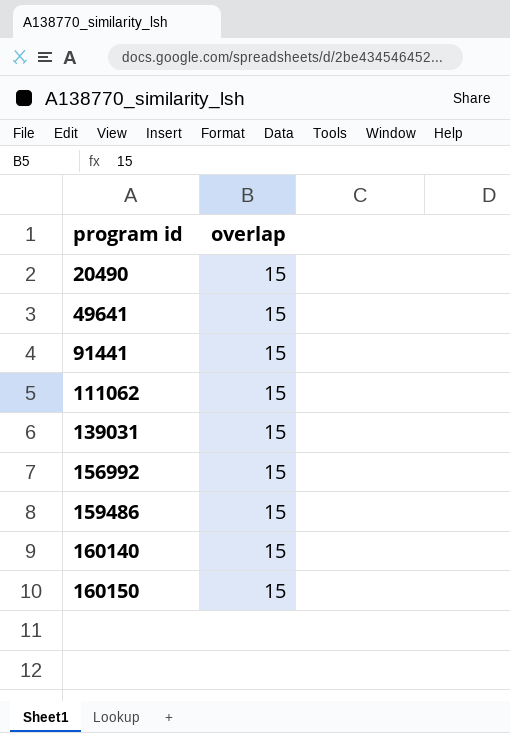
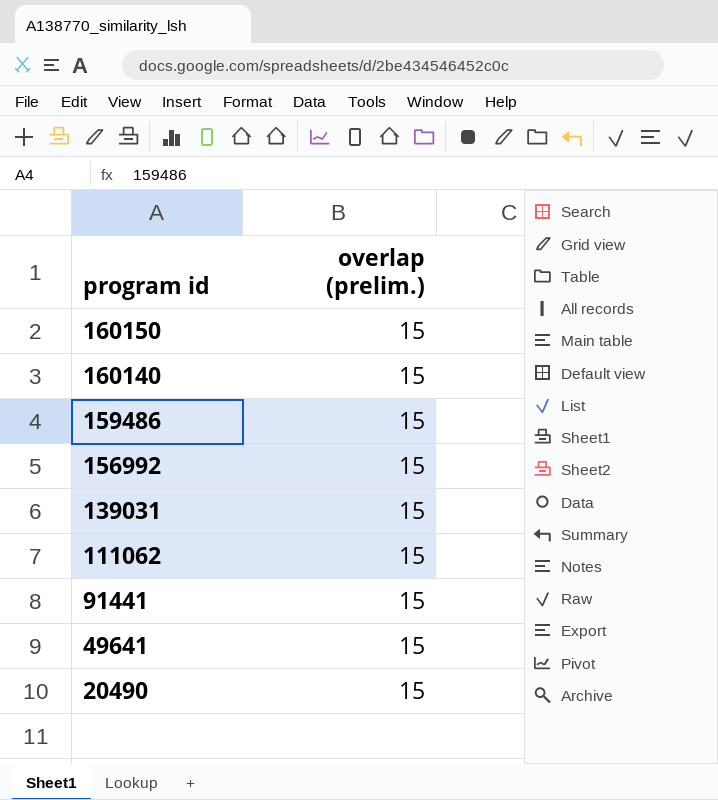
row order: program id ascending -> program id descending
column name: overlap -> overlap (prelim.)

